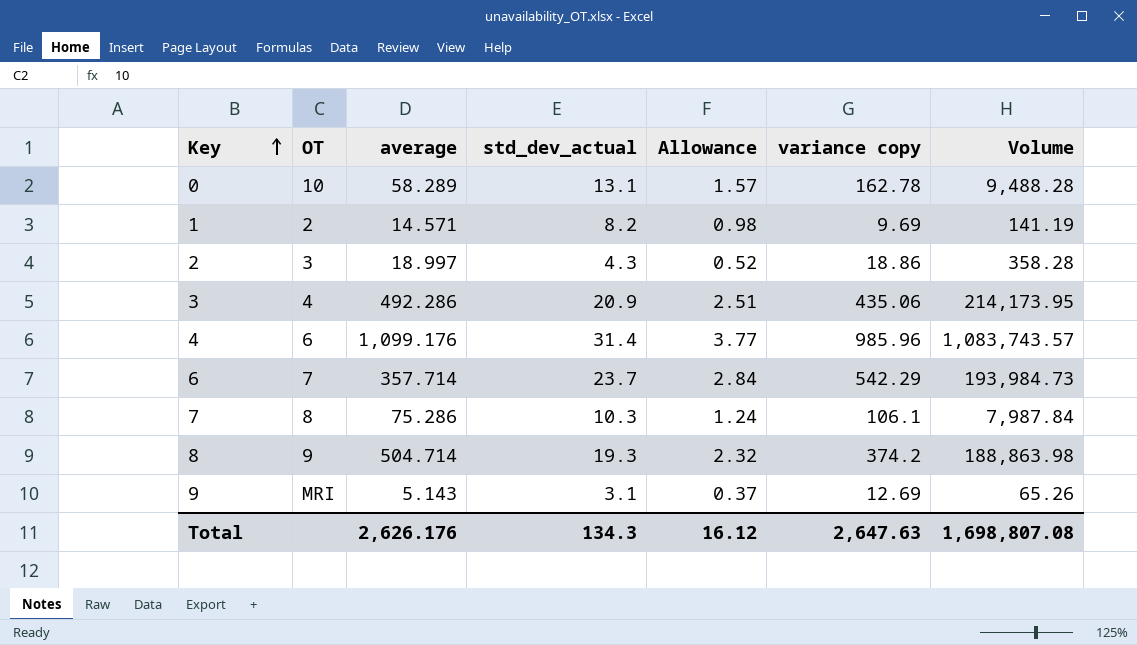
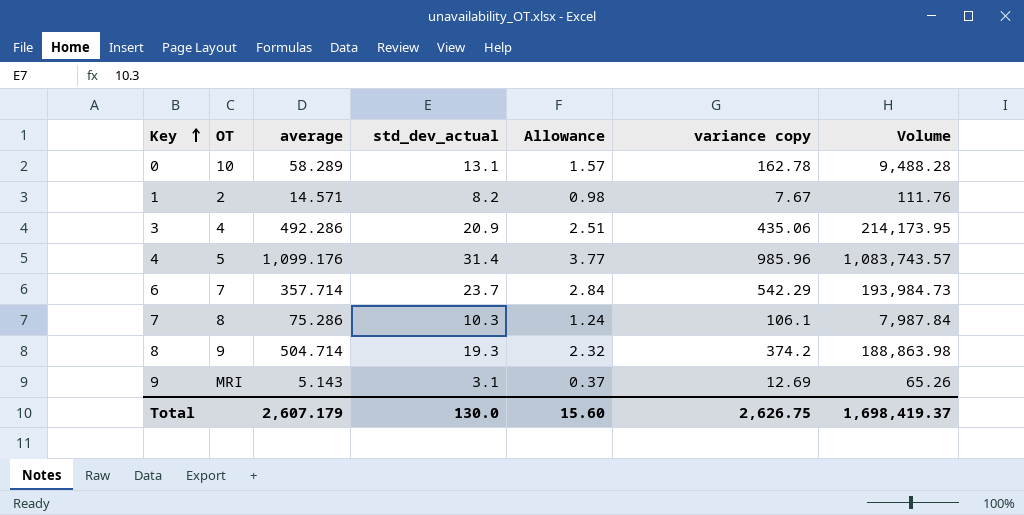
row 2: 3 | 18.997 | 4.3 | 0.52 | 18.86 | 358.28 -> none
1 | variance copy: 9.69 -> 7.67
1 | Volume: 141.19 -> 111.76
4 | OT: 6 -> 5
Total | average: 2,626.176 -> 2,607.179
Total | std_dev_actual: 134.3 -> 130.0
Total | Allowance: 16.12 -> 15.60
Total | variance copy: 2,647.63 -> 2,626.75
Total | Volume: 1,698,807.08 -> 1,698,419.37

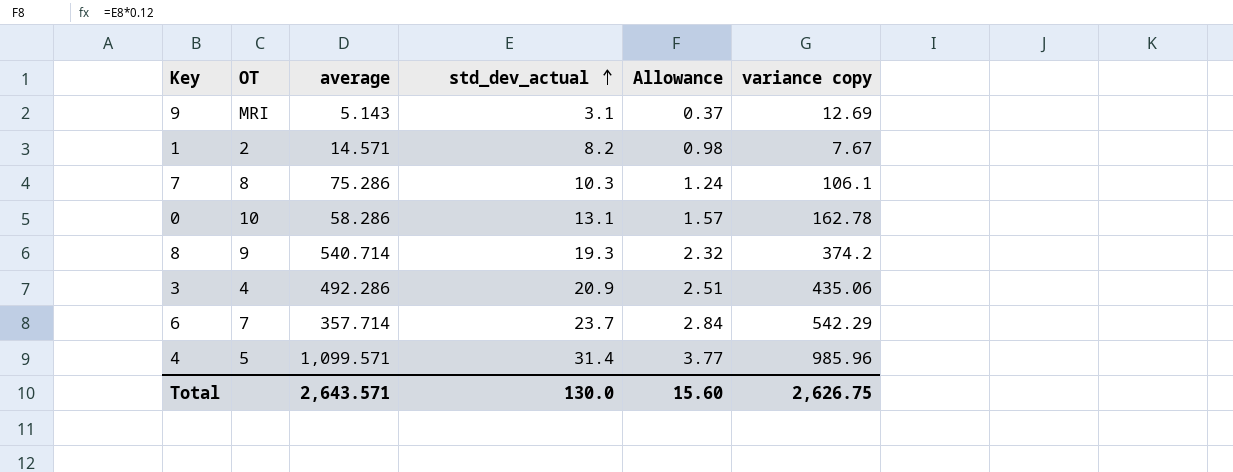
row order: Key ascending -> std_dev_actual ascending
column Volume | formula: [average] * [variance copy] -> none
0 | average: 58.289 -> 58.286
8 | average: 504.714 -> 540.714
4 | average: 1,099.176 -> 1,099.571
Total | average: 2,607.179 -> 2,643.571

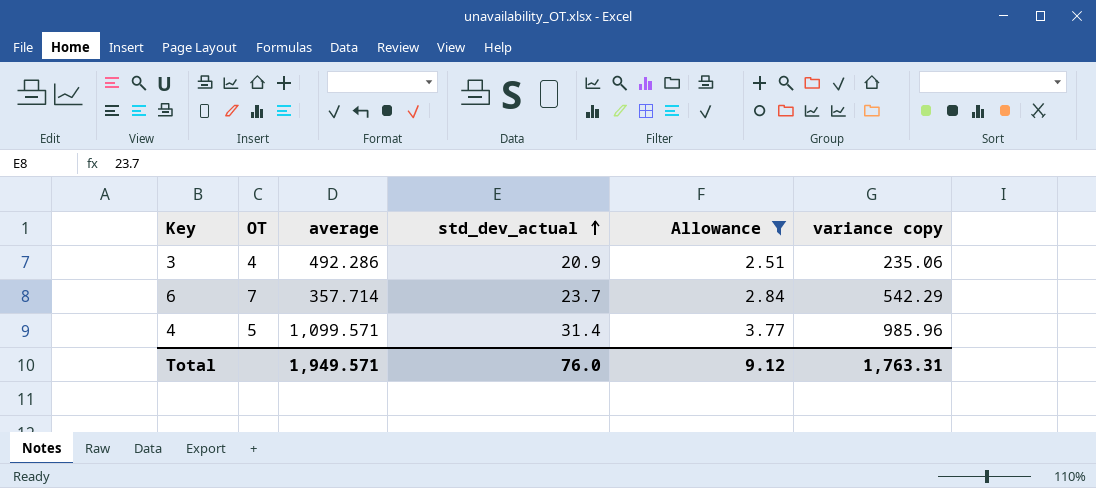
filter: none -> Allowance >= 2.51
3 | variance copy: 435.06 -> 235.06
Total | average: 2,643.571 -> 1,949.571
Total | std_dev_actual: 130.0 -> 76.0
Total | Allowance: 15.60 -> 9.12
Total | variance copy: 2,626.75 -> 1,763.31

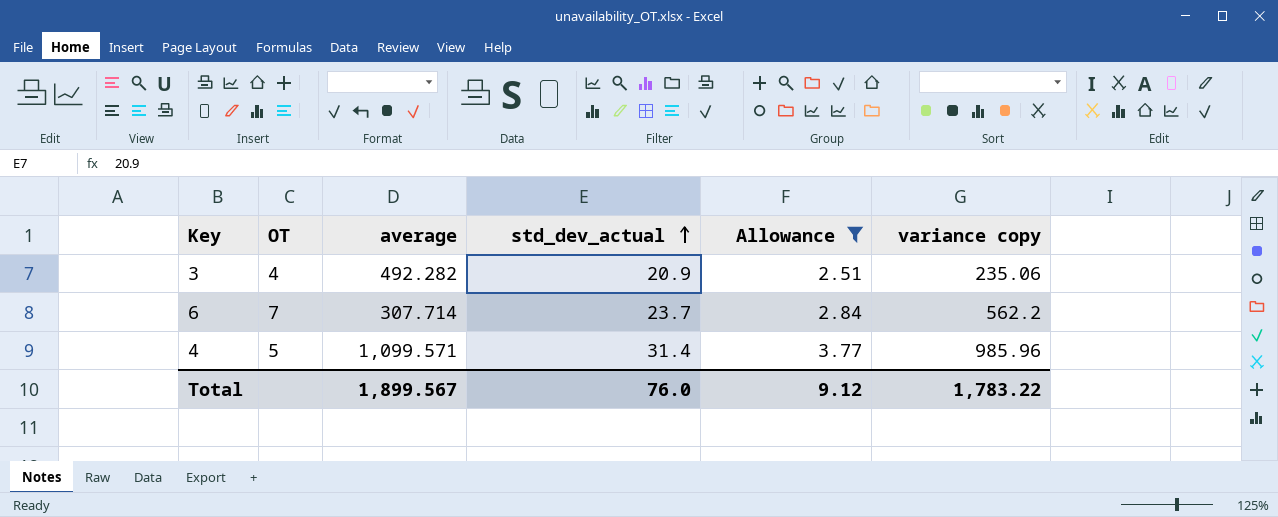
3 | average: 492.286 -> 492.282
6 | average: 357.714 -> 307.714
6 | variance copy: 542.29 -> 562.2
Total | average: 1,949.571 -> 1,899.567
Total | variance copy: 1,763.31 -> 1,783.22

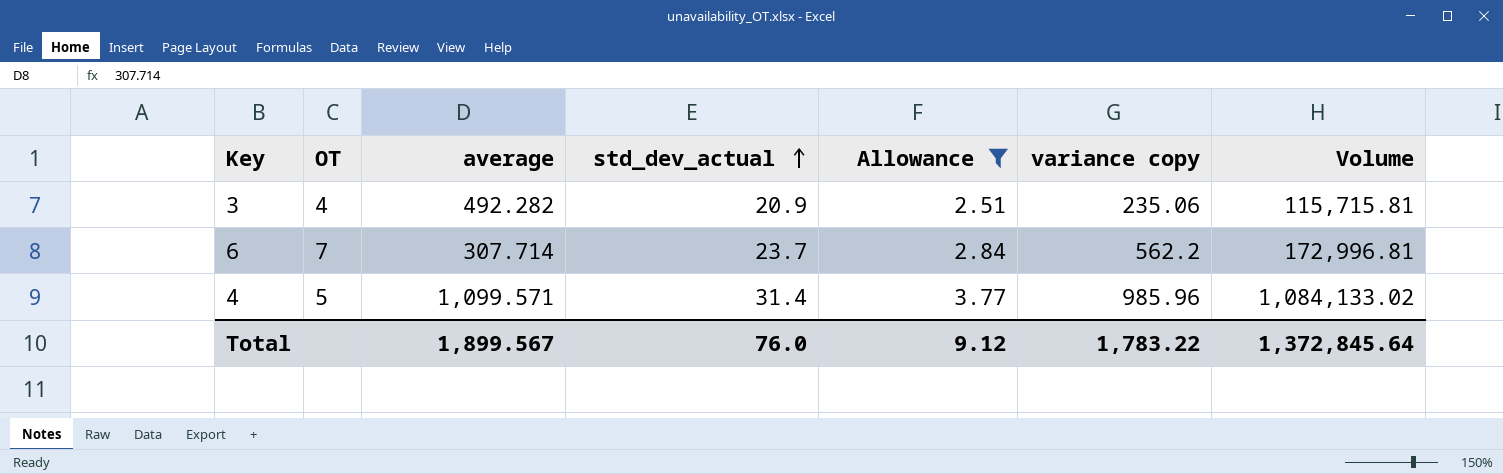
column Volume | formula: none -> [average] * [variance copy]

